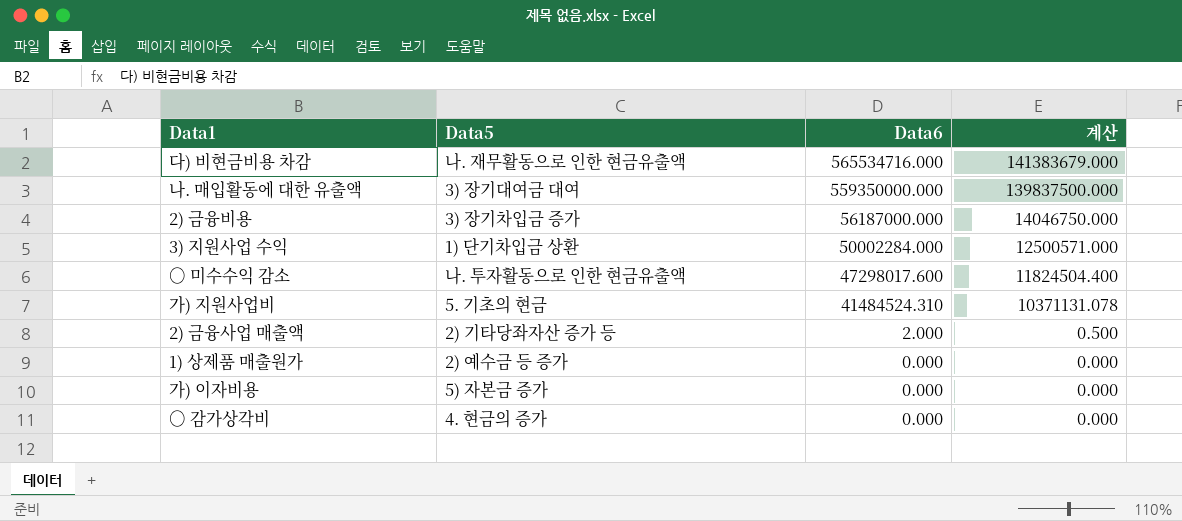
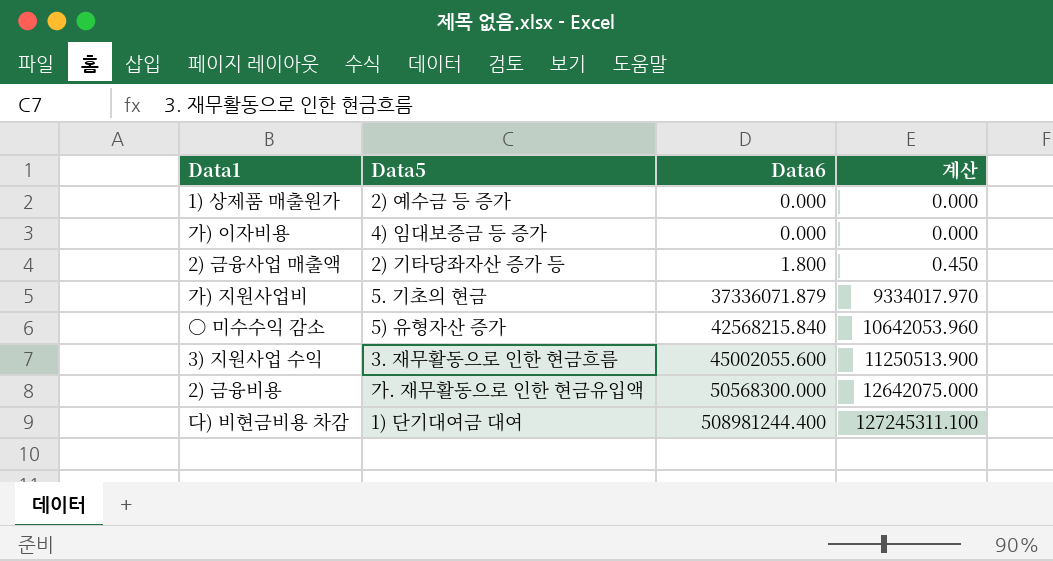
row order: Data6 descending -> Data6 ascending
row 나. 매입활동에 대한 유출액: 3) 장기대여금 대여 | 559350000.000 | 139837500.000 -> none
row ○ 감가상각비: 4. 현금의 증가 | 0.000 | 0.000 -> none
가) 이자비용 | Data5: 5) 자본금 증가 -> 4) 임대보증금 등 증가
2) 금융사업 매출액 | Data6: 2.000 -> 1.800
2) 금융사업 매출액 | 계산: 0.500 -> 0.450
가) 지원사업비 | Data6: 41484524.310 -> 37336071.879
가) 지원사업비 | 계산: 10371131.078 -> 9334017.970
○ 미수수익 감소 | Data5: 나. 투자활동으로 인한 현금유출액 -> 5) 유형자산 증가
○ 미수수익 감소 | Data6: 47298017.600 -> 42568215.840
○ 미수수익 감소 | 계산: 11824504.400 -> 10642053.960
3) 지원사업 수익 | Data5: 1) 단기차입금 상환 -> 3. 재무활동으로 인한 현금흐름
3) 지원사업 수익 | Data6: 50002284.000 -> 45002055.600
3) 지원사업 수익 | 계산: 12500571.000 -> 11250513.900
2) 금융비용 | Data5: 3) 장기차입금 증가 -> 가. 재무활동으로 인한 현금유입액
2) 금융비용 | Data6: 56187000.000 -> 50568300.000
2) 금융비용 | 계산: 14046750.000 -> 12642075.000
다) 비현금비용 차감 | Data5: 나. 재무활동으로 인한 현금유출액 -> 1) 단기대여금 대여
다) 비현금비용 차감 | Data6: 565534716.000 -> 508981244.400
다) 비현금비용 차감 | 계산: 141383679.000 -> 127245311.100

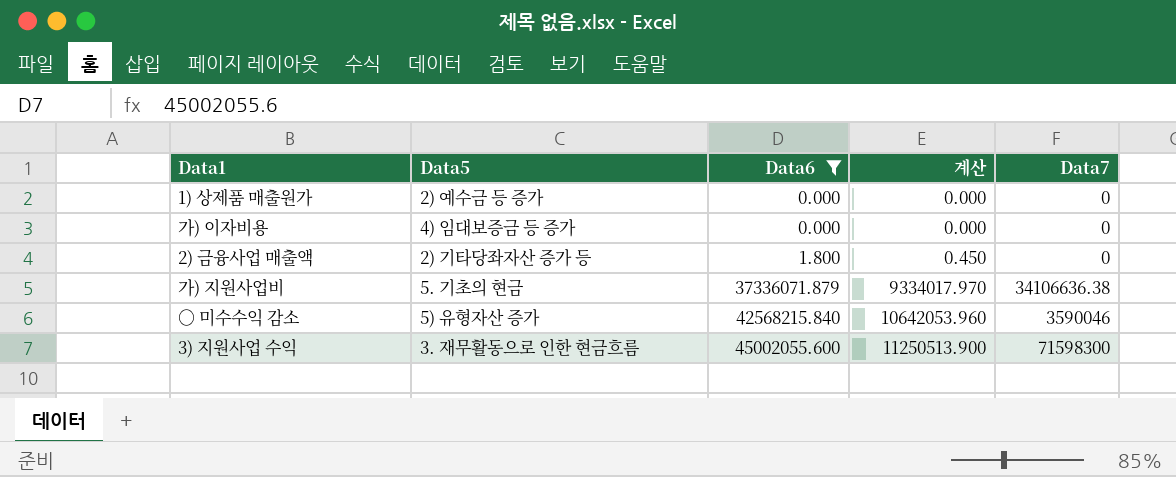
filter: none -> Data6 <= 45002055.600
column Data7 | position: none -> 5

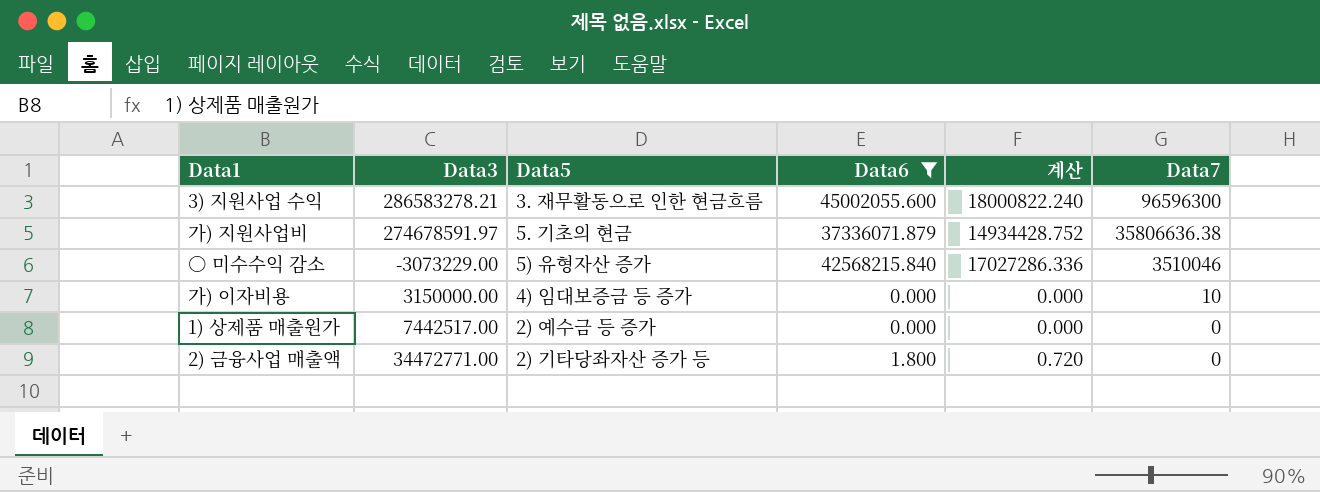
row order: Data6 ascending -> Data7 descending
column Data3 | position: none -> 2
column 계산 | formula: [Data6] * 0.25 -> [Data6] * 0.4
3) 지원사업 수익 | Data7: 71598300 -> 96596300
가) 지원사업비 | Data7: 34106636.38 -> 35806636.38
○ 미수수익 감소 | Data7: 3590046 -> 3510046
가) 이자비용 | Data7: 0 -> 10

